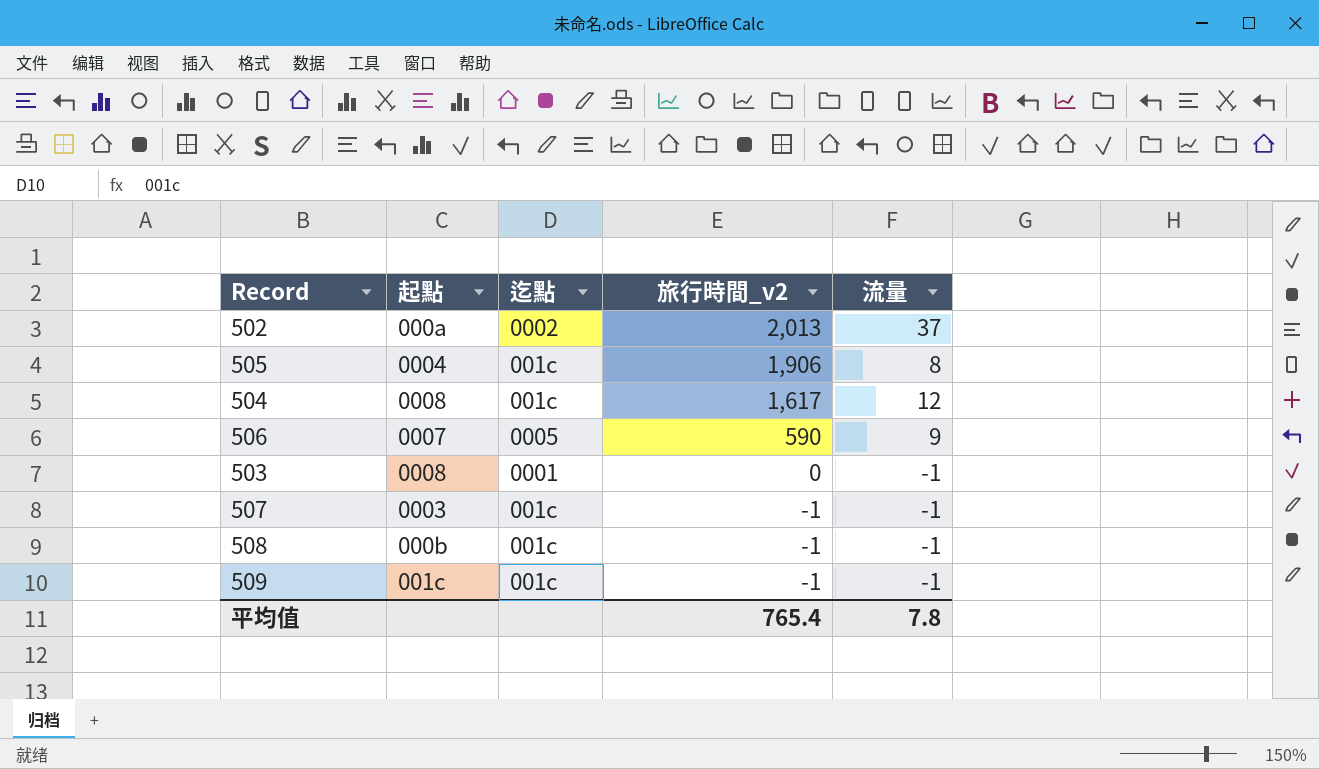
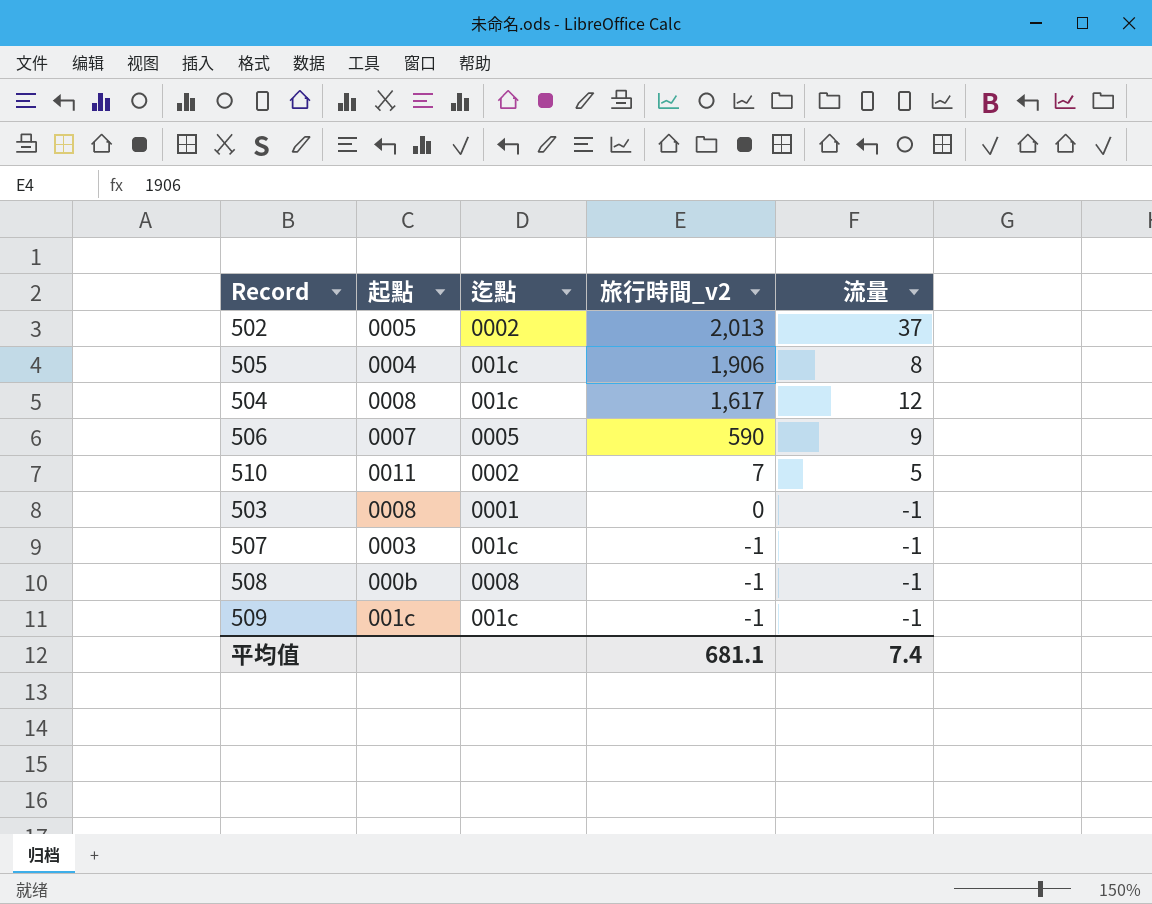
502 | 起點: 000a -> 0005
row 510: none -> 0011 | 0002 | 7 | 5
508 | 迄點: 001c -> 0008
平均值 | 旅行時間_v2: 765.4 -> 681.1
平均值 | 流量: 7.8 -> 7.4

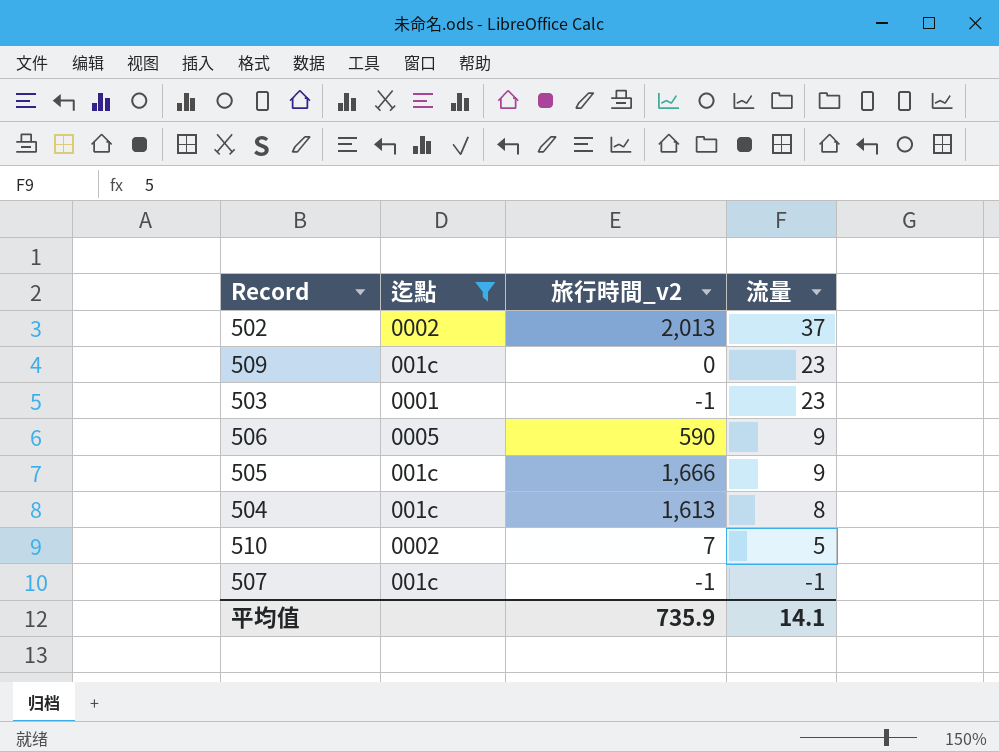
filter: none -> 迄點 != 0008
row order: 旅行時間_v2 descending -> 流量 descending
column 起點 | position: 2 -> none
509 | 旅行時間_v2: -1 -> 0
509 | 流量: -1 -> 23
503 | 旅行時間_v2: 0 -> -1
503 | 流量: -1 -> 23
505 | 旅行時間_v2: 1,906 -> 1,666
505 | 流量: 8 -> 9
504 | 旅行時間_v2: 1,617 -> 1,613
504 | 流量: 12 -> 8
平均值 | 旅行時間_v2: 681.1 -> 735.9
平均值 | 流量: 7.4 -> 14.1

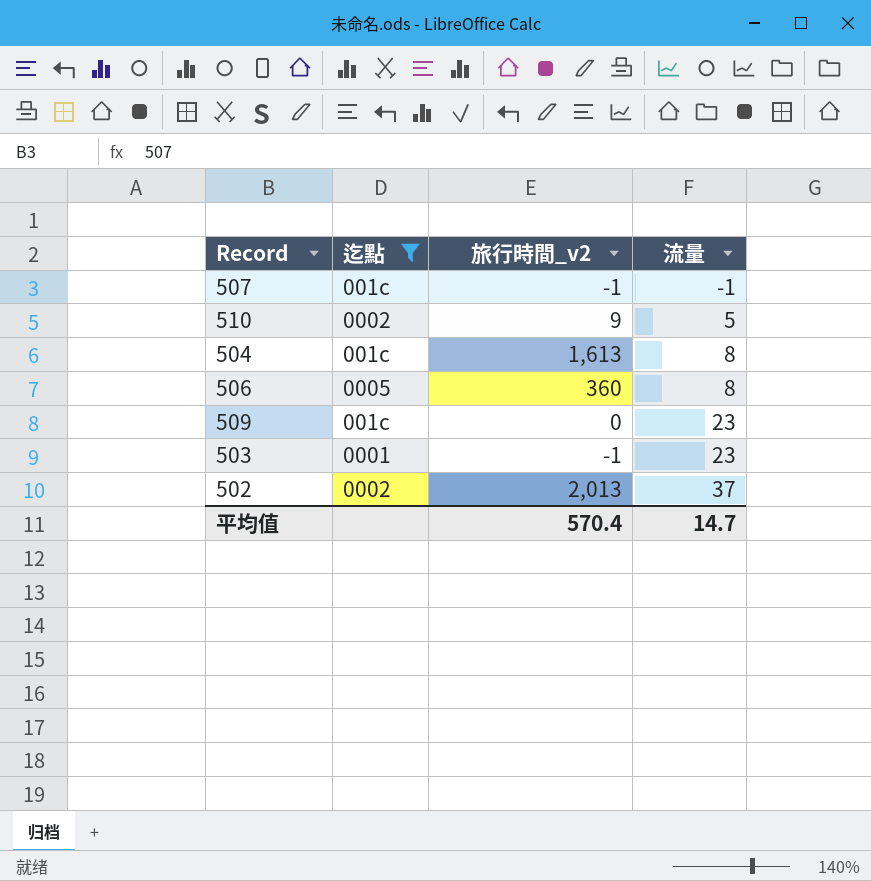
row order: 流量 descending -> 流量 ascending
row 505: 001c | 1,666 | 9 -> none
510 | 旅行時間_v2: 7 -> 9
506 | 旅行時間_v2: 590 -> 360
506 | 流量: 9 -> 8
平均值 | 旅行時間_v2: 735.9 -> 570.4
平均值 | 流量: 14.1 -> 14.7

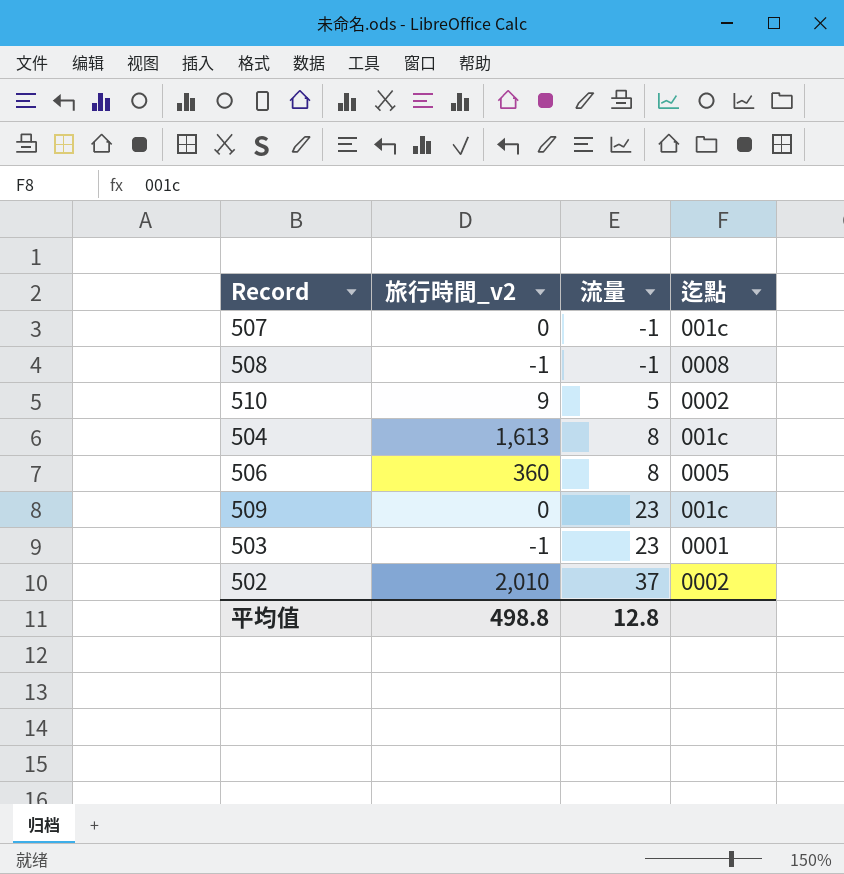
filter: 迄點 != 0008 -> none
column 迄點 | position: 2 -> 4
507 | 旅行時間_v2: -1 -> 0
502 | 旅行時間_v2: 2,013 -> 2,010
平均值 | 旅行時間_v2: 570.4 -> 498.8
平均值 | 流量: 14.7 -> 12.8

